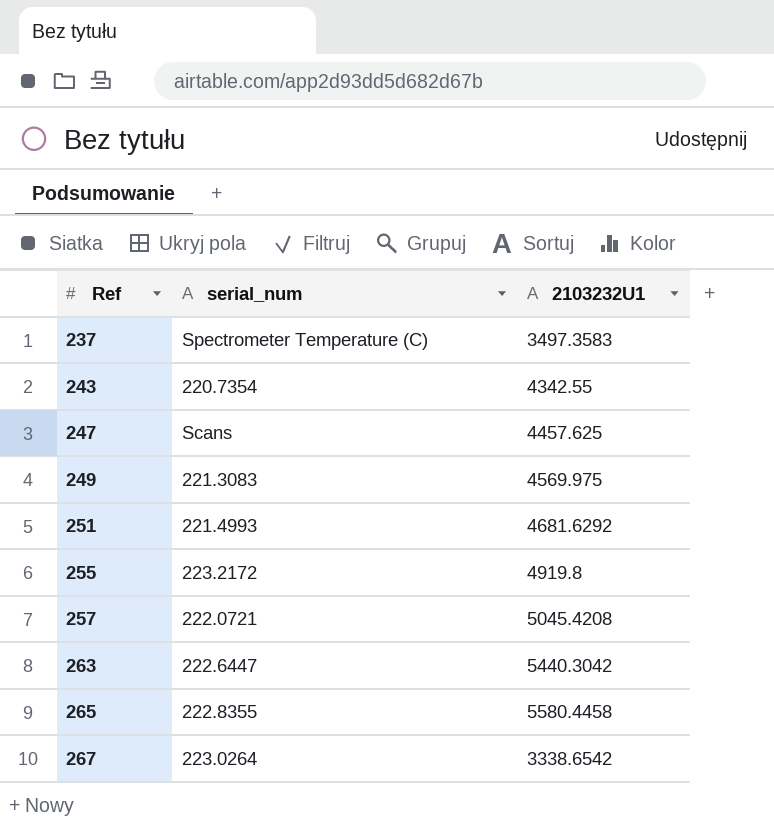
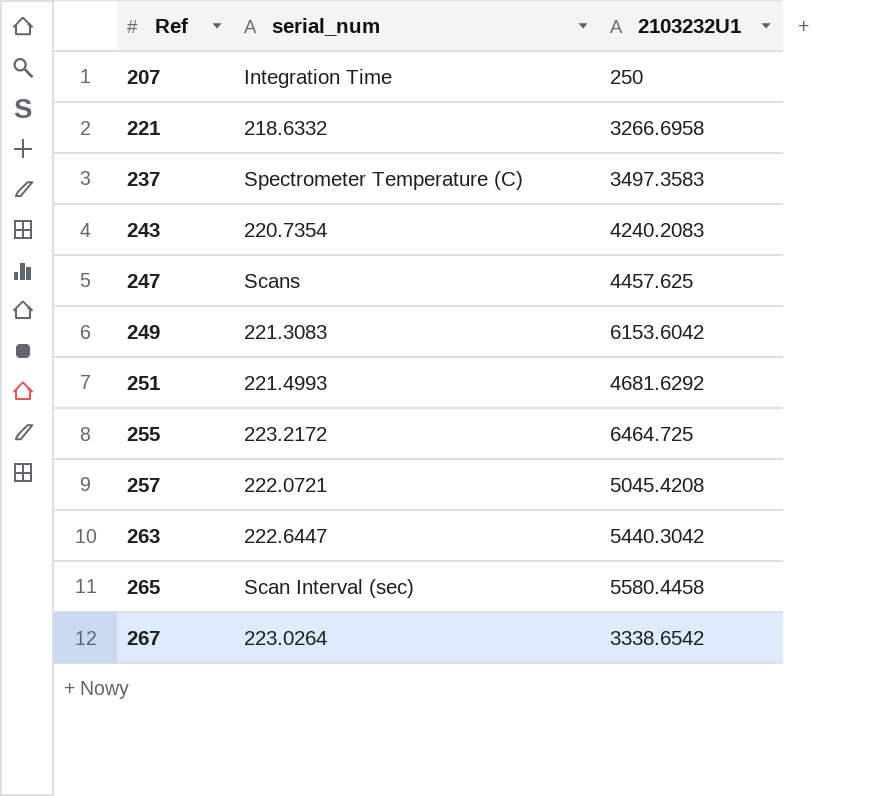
row 207: none -> Integration Time | 250
row 221: none -> 218.6332 | 3266.6958
243 | 2103232U1: 4342.55 -> 4240.2083
249 | 2103232U1: 4569.975 -> 6153.6042
255 | 2103232U1: 4919.8 -> 6464.725
265 | serial_num: 222.8355 -> Scan Interval (sec)

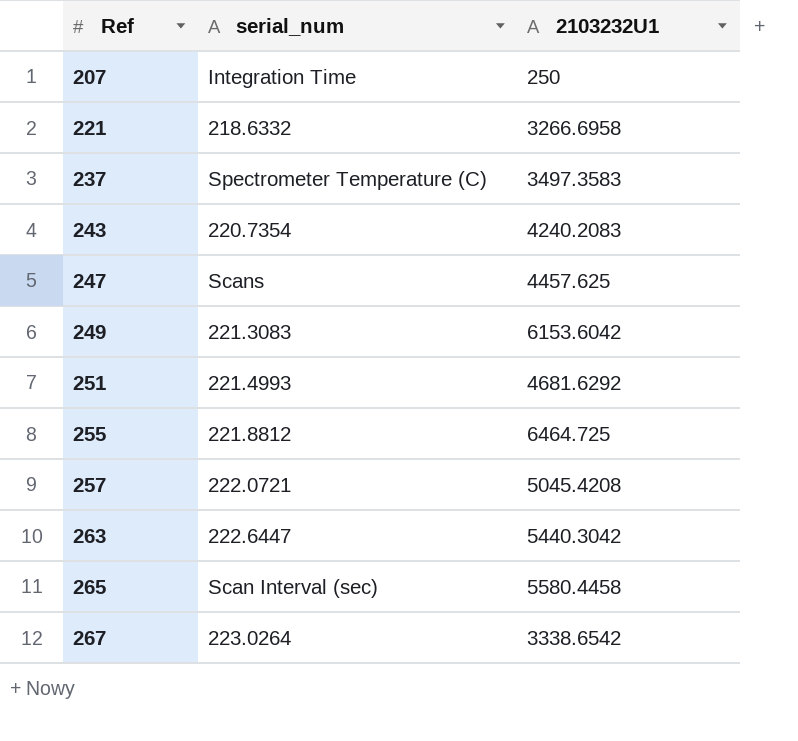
255 | serial_num: 223.2172 -> 221.8812

